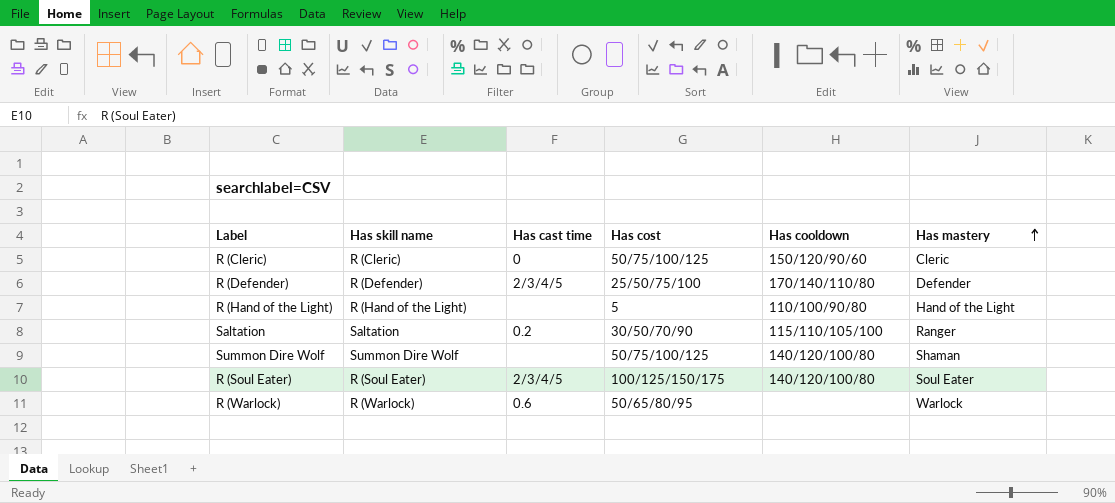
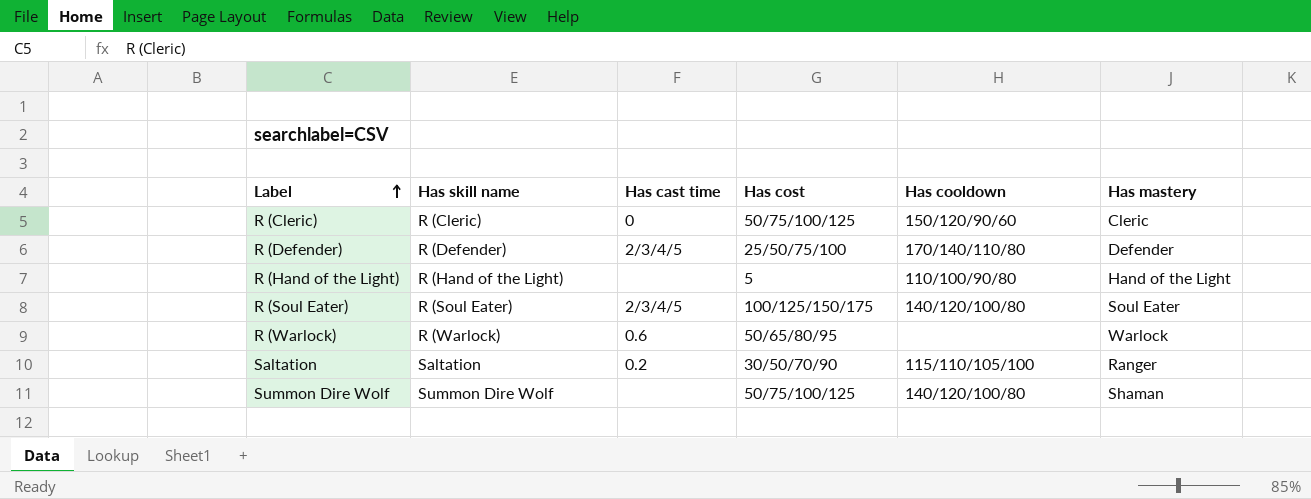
row order: Has mastery ascending -> Label ascending

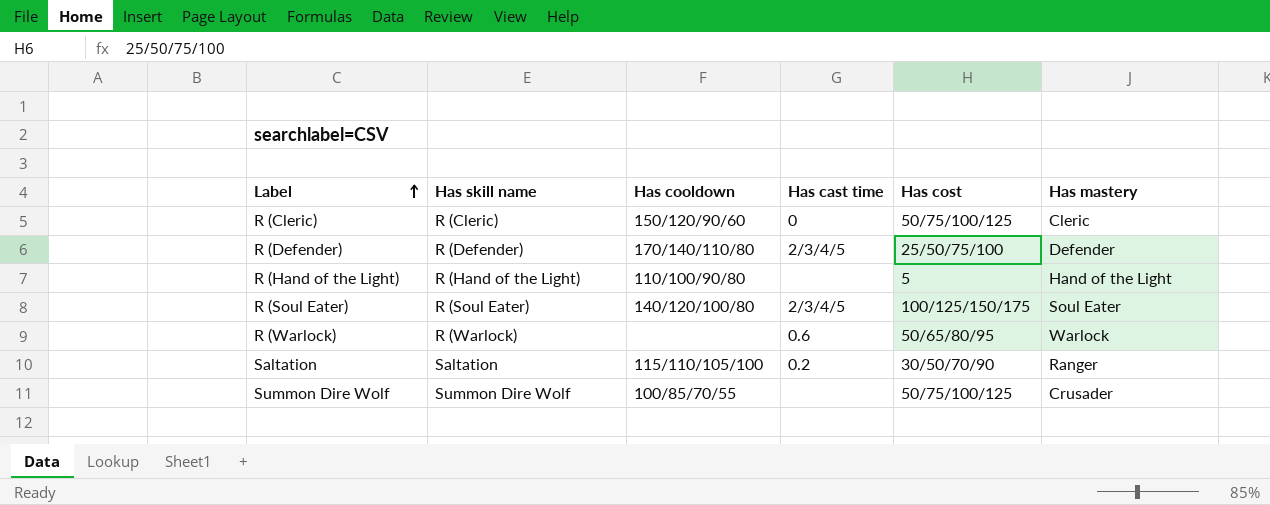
column Has cooldown | position: 5 -> 3
Summon Dire Wolf | Has cooldown: 140/120/100/80 -> 100/85/70/55
Summon Dire Wolf | Has mastery: Shaman -> Crusader

